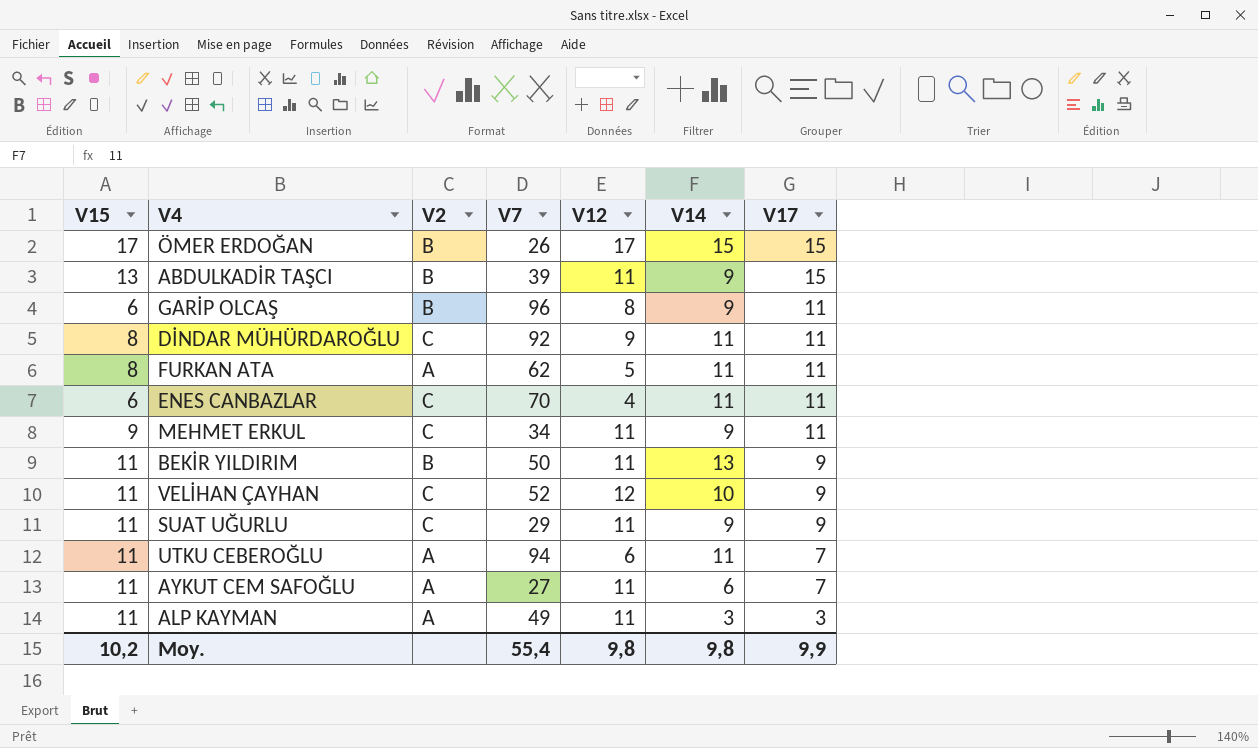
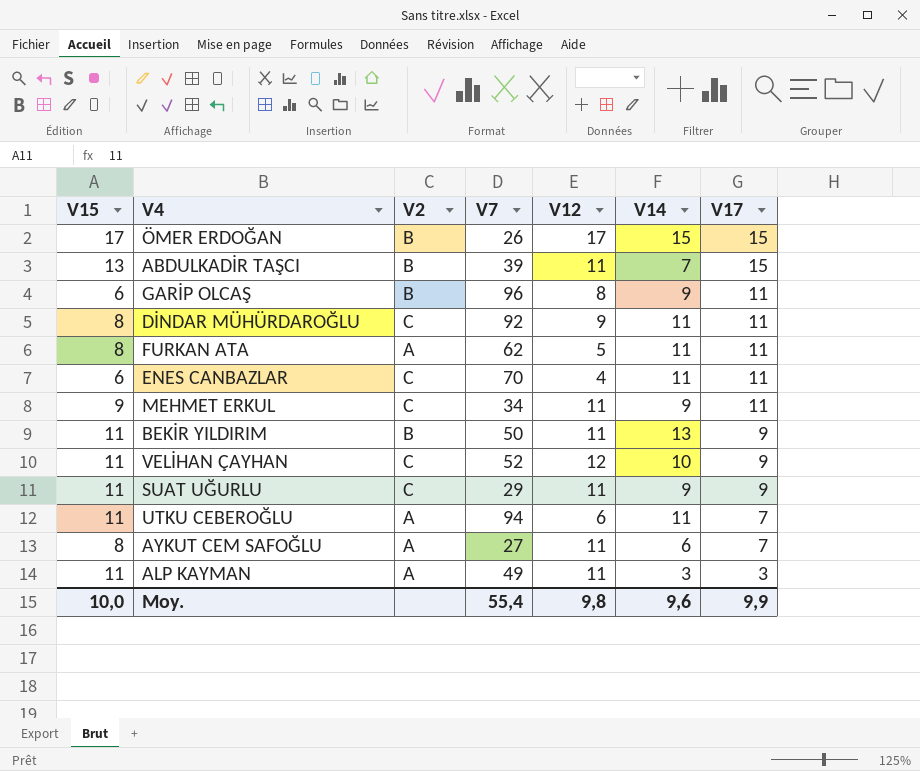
ABDULKADİR TAŞCI | V14: 9 -> 7
AYKUT CEM SAFOĞLU | V15: 11 -> 8
Moy. | V15: 10,2 -> 10,0
Moy. | V14: 9,8 -> 9,6

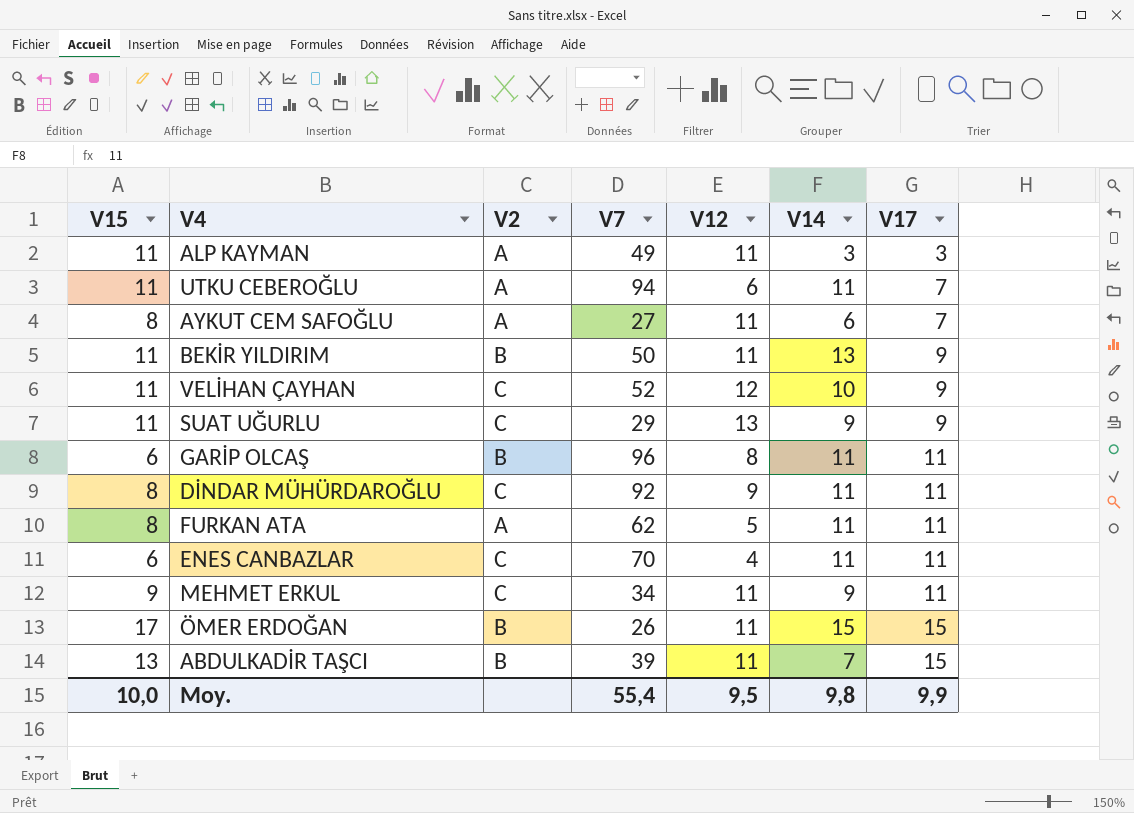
row order: V17 descending -> V17 ascending
SUAT UĞURLU | V12: 11 -> 13
GARİP OLCAŞ | V14: 9 -> 11
ÖMER ERDOĞAN | V12: 17 -> 11
Moy. | V12: 9,8 -> 9,5
Moy. | V14: 9,6 -> 9,8

